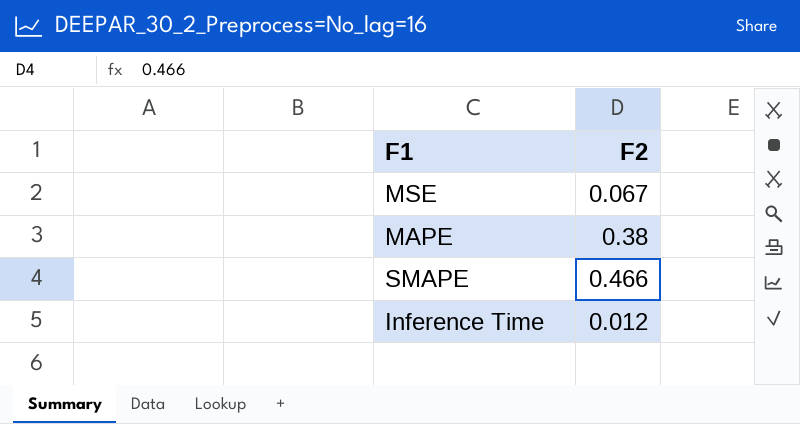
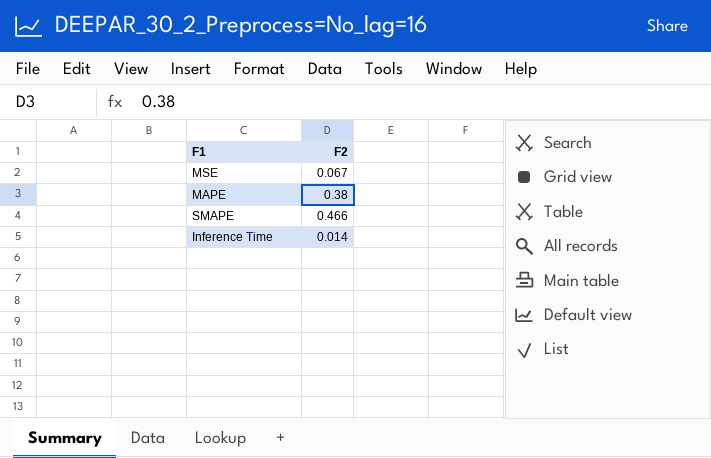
Inference Time | F2: 0.012 -> 0.014

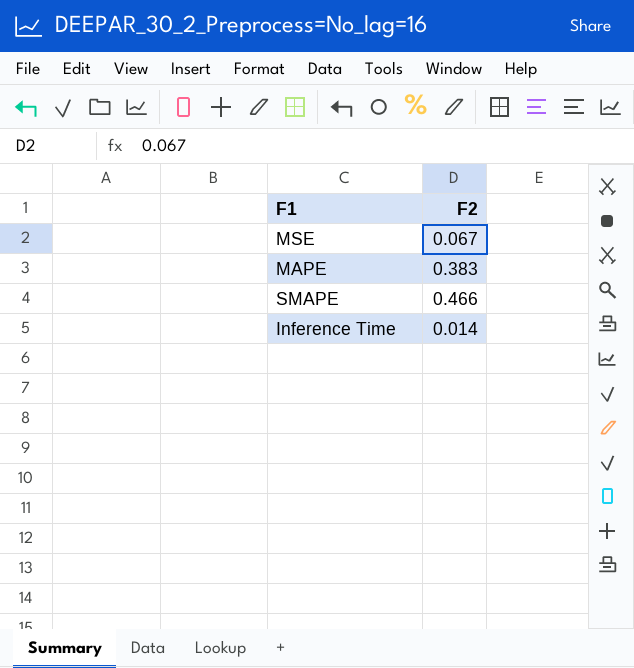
MAPE | F2: 0.38 -> 0.383

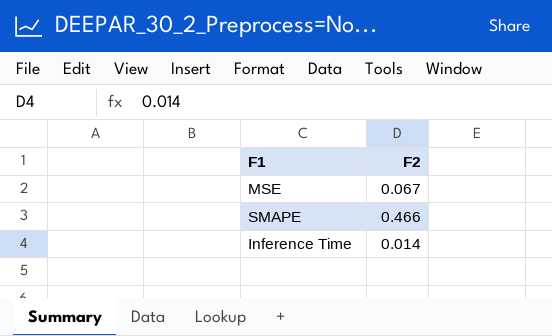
row MAPE: 0.383 -> none

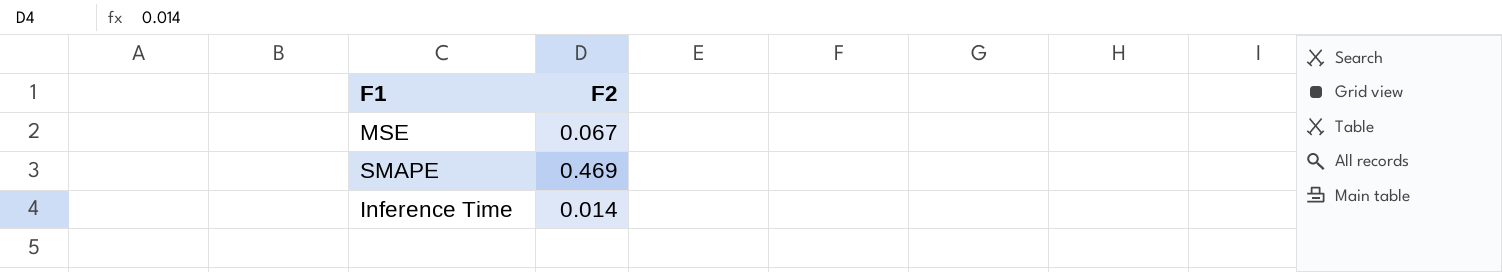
SMAPE | F2: 0.466 -> 0.469

